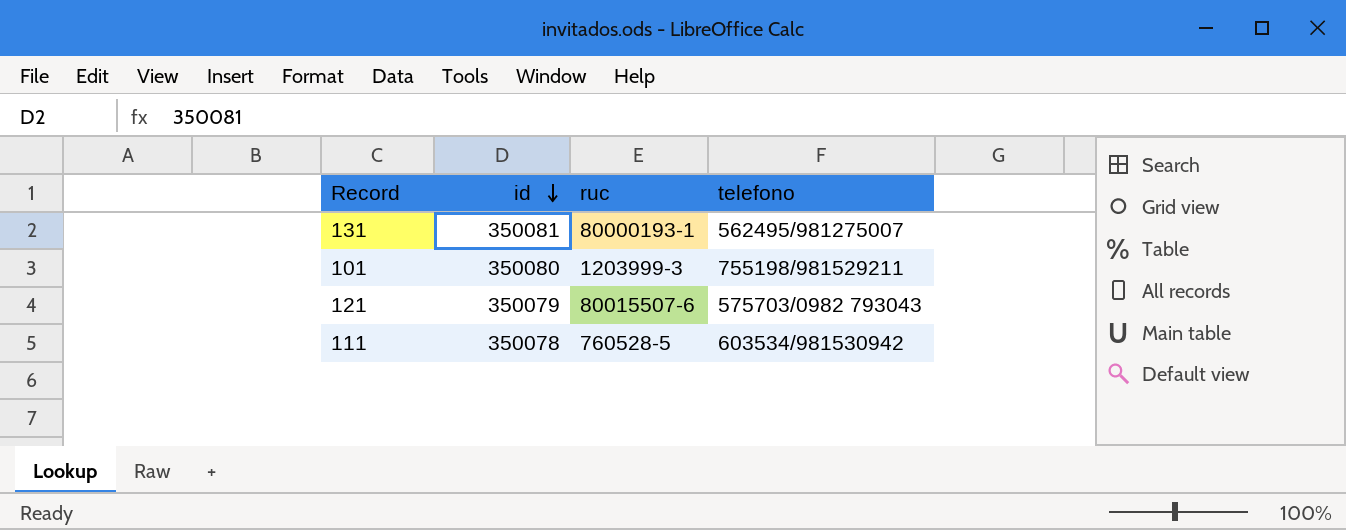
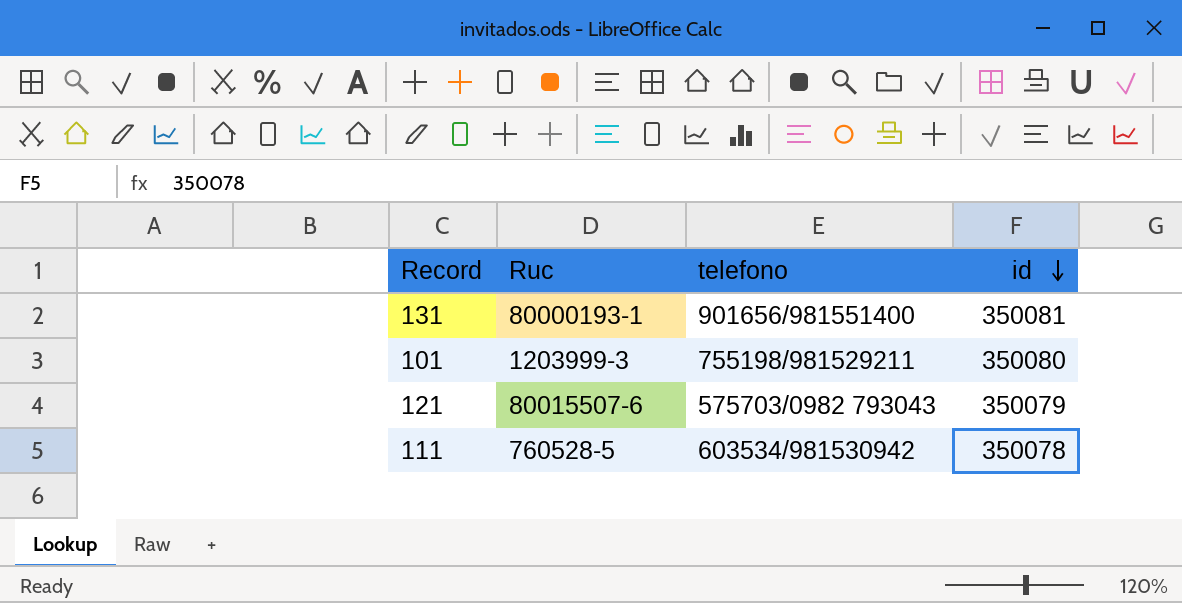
column name: ruc -> Ruc
column id | position: 2 -> 4
131 | telefono: 562495/981275007 -> 901656/981551400

